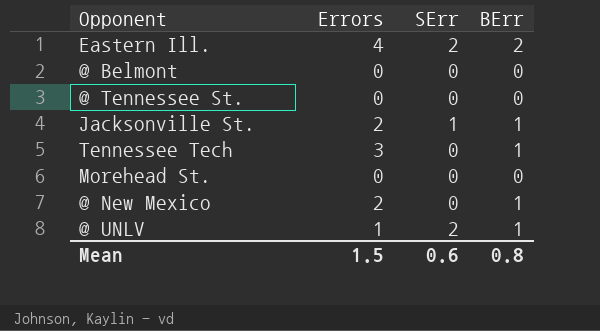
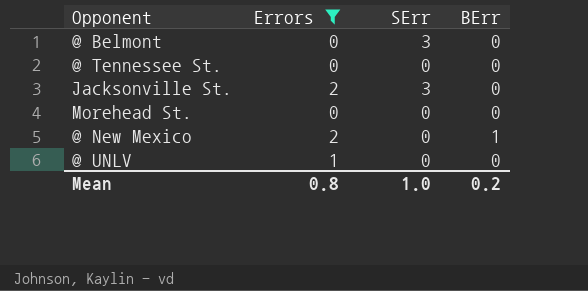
filter: none -> Errors <= 2
@ Belmont | SErr: 0 -> 3
Jacksonville St. | SErr: 1 -> 3
Jacksonville St. | BErr: 1 -> 0
@ UNLV | SErr: 2 -> 0
@ UNLV | BErr: 1 -> 0
Mean | Errors: 1.5 -> 0.8
Mean | SErr: 0.6 -> 1.0
Mean | BErr: 0.8 -> 0.2

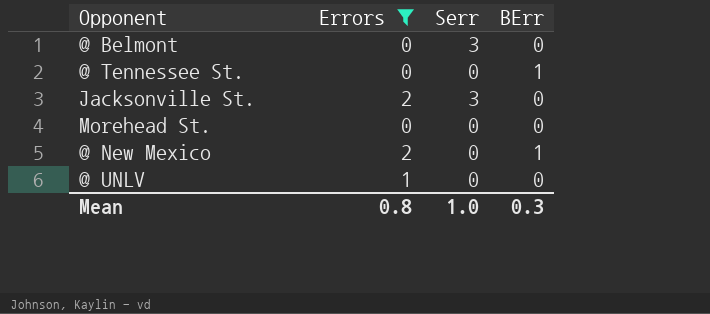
column name: SErr -> Serr
@ Tennessee St. | BErr: 0 -> 1
Mean | BErr: 0.2 -> 0.3

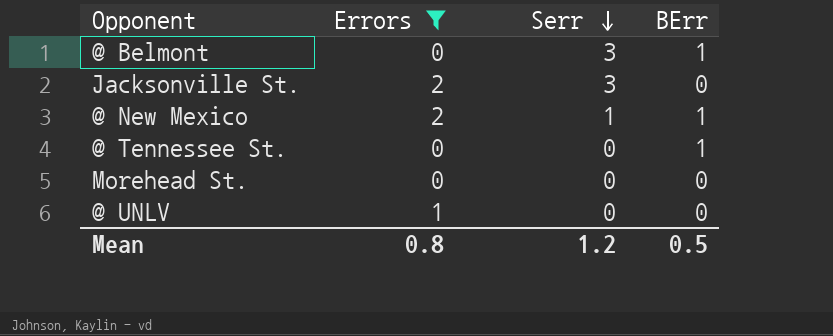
row order: none -> Serr descending
@ Belmont | BErr: 0 -> 1
@ New Mexico | Serr: 0 -> 1
Mean | Serr: 1.0 -> 1.2
Mean | BErr: 0.3 -> 0.5

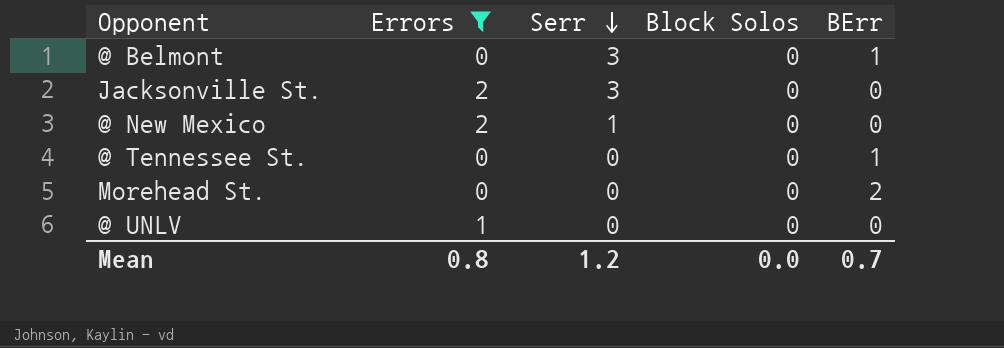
column Block Solos | position: none -> 4
@ New Mexico | BErr: 1 -> 0
Morehead St. | BErr: 0 -> 2
Mean | BErr: 0.5 -> 0.7

